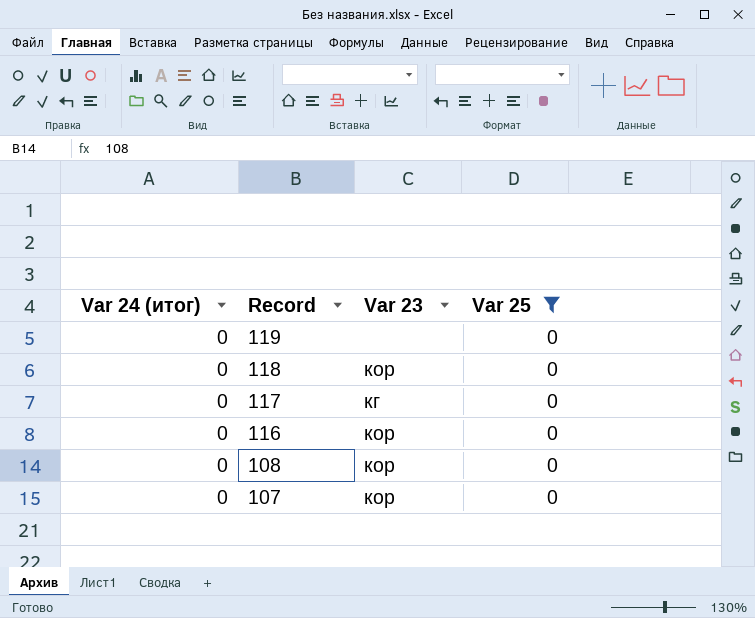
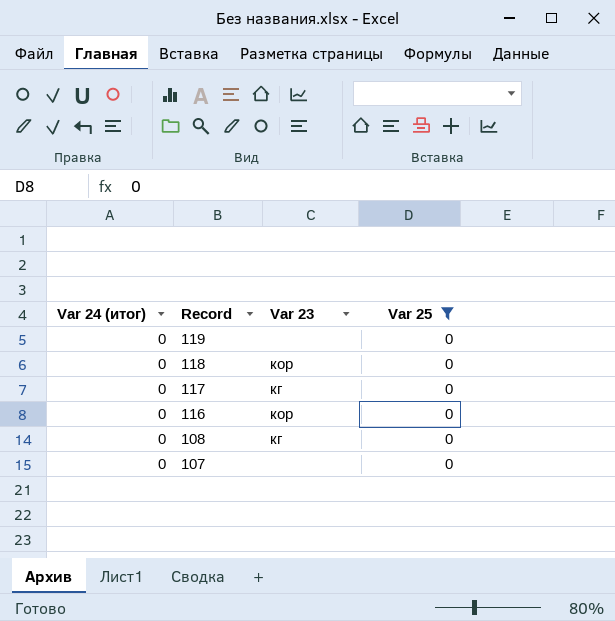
108 | Var 23: кор -> кг
107 | Var 23: кор -> none

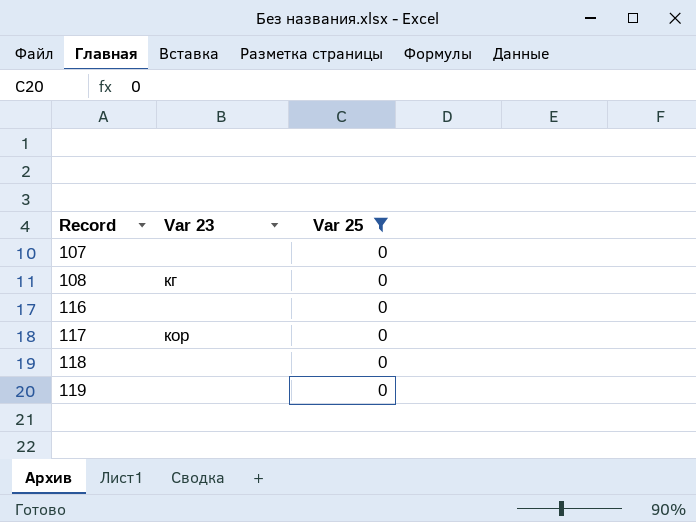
row order: Record descending -> Record ascending
column Var 24 (итог) | position: 1 -> none
116 | Var 23: кор -> none
117 | Var 23: кг -> кор
118 | Var 23: кор -> none

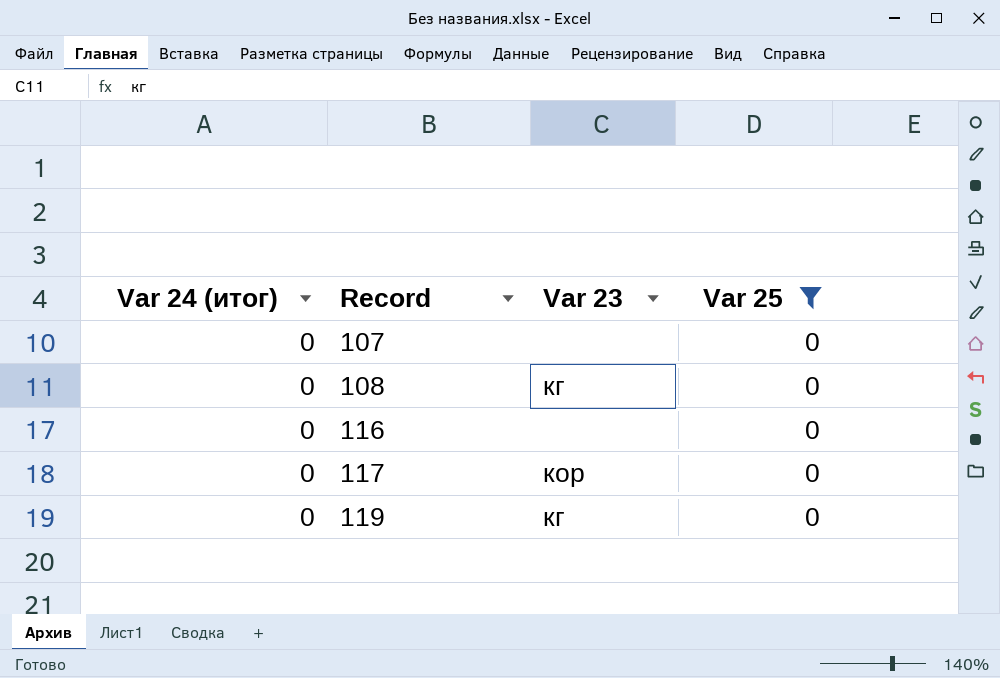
column Var 24 (итог) | position: none -> 1
row 118: none | 0 -> none
119 | Var 23: none -> кг

